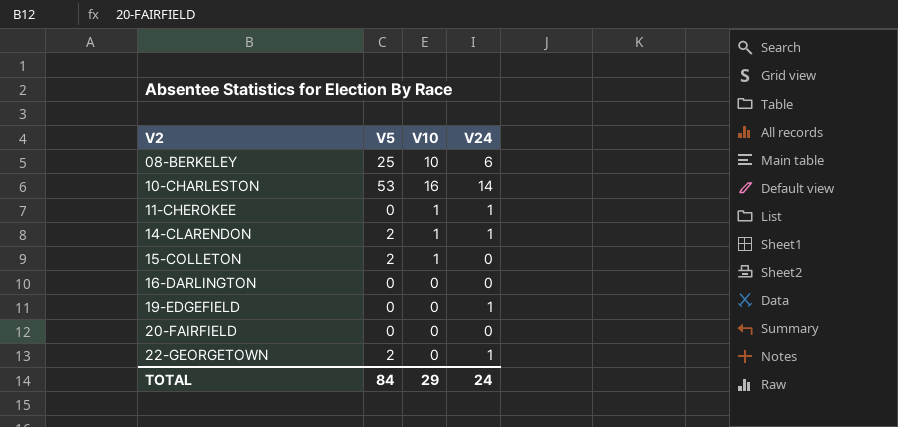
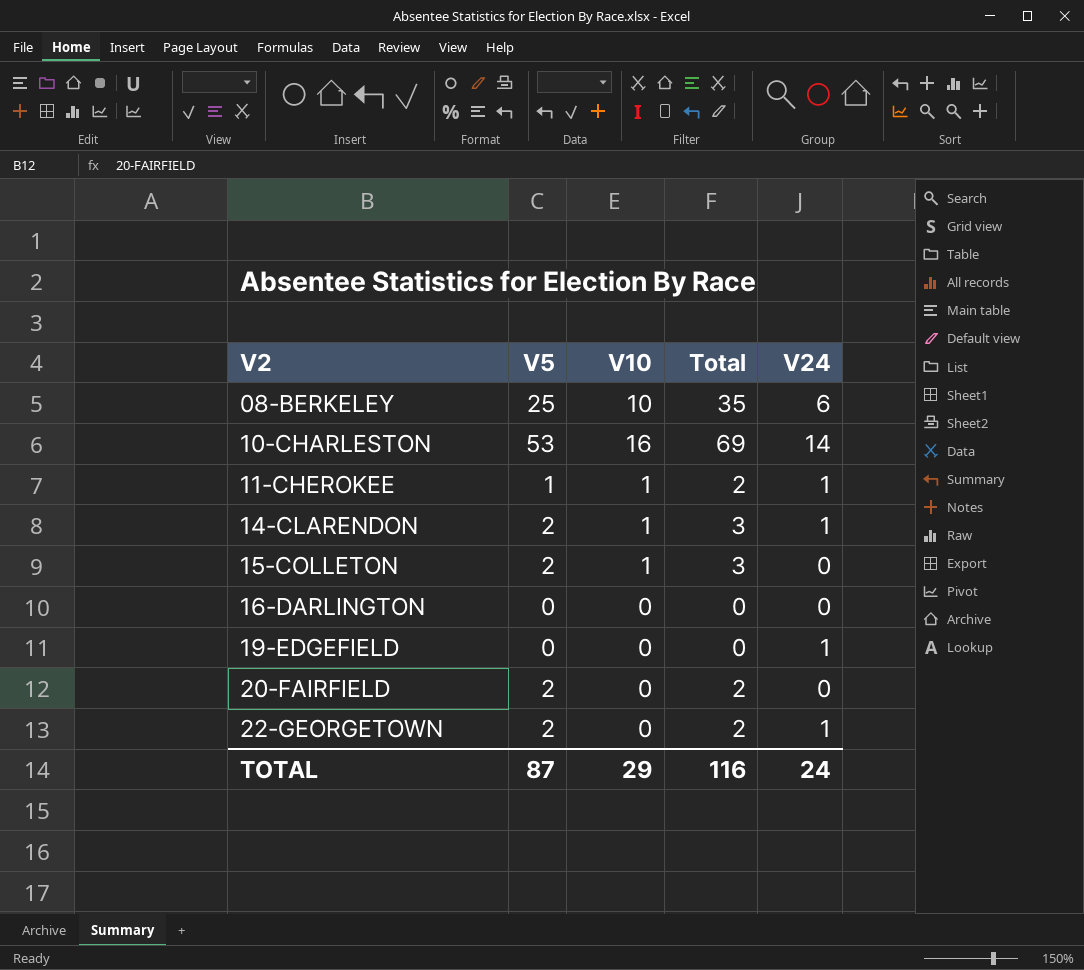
column Total | formula: none -> [V5] + [V10]
11-CHEROKEE | V5: 0 -> 1
20-FAIRFIELD | V5: 0 -> 2
TOTAL | V5: 84 -> 87

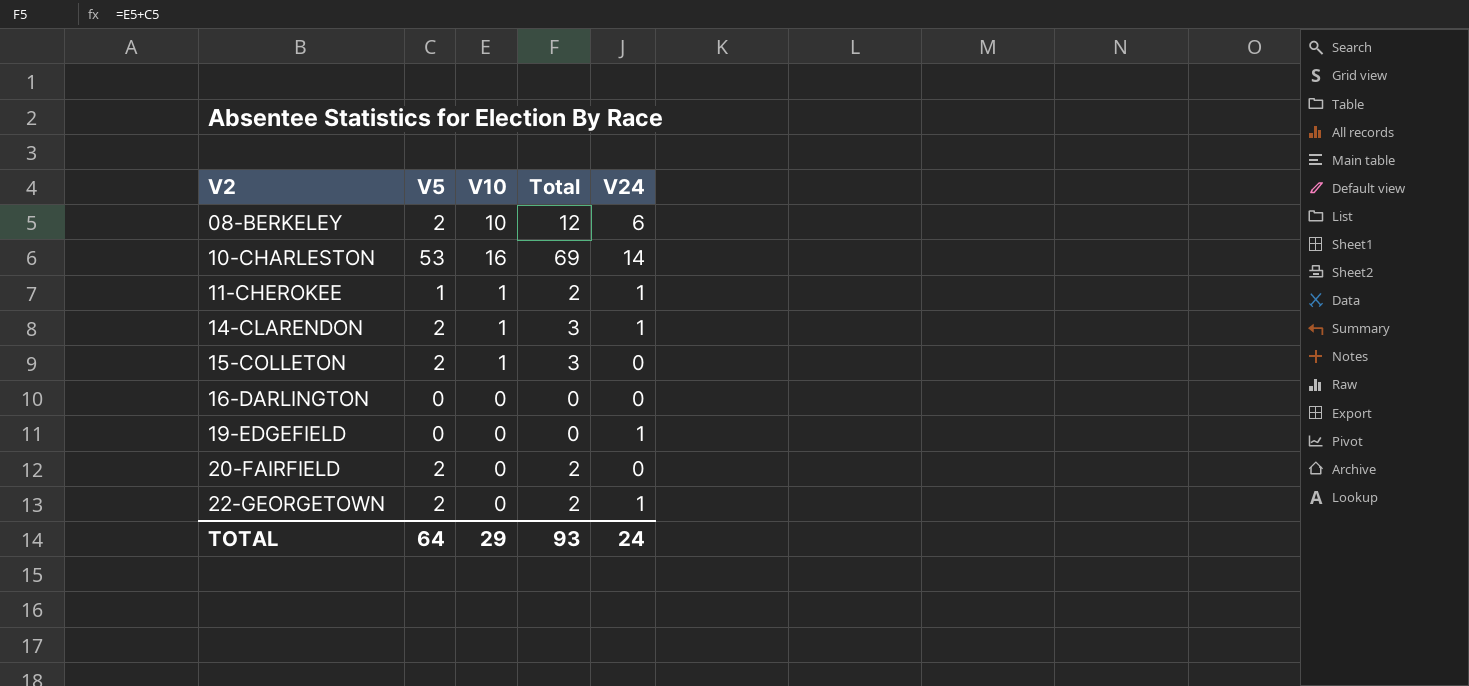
08-BERKELEY | V5: 25 -> 2
08-BERKELEY | Total: 35 -> 12
TOTAL | V5: 87 -> 64
TOTAL | Total: 116 -> 93

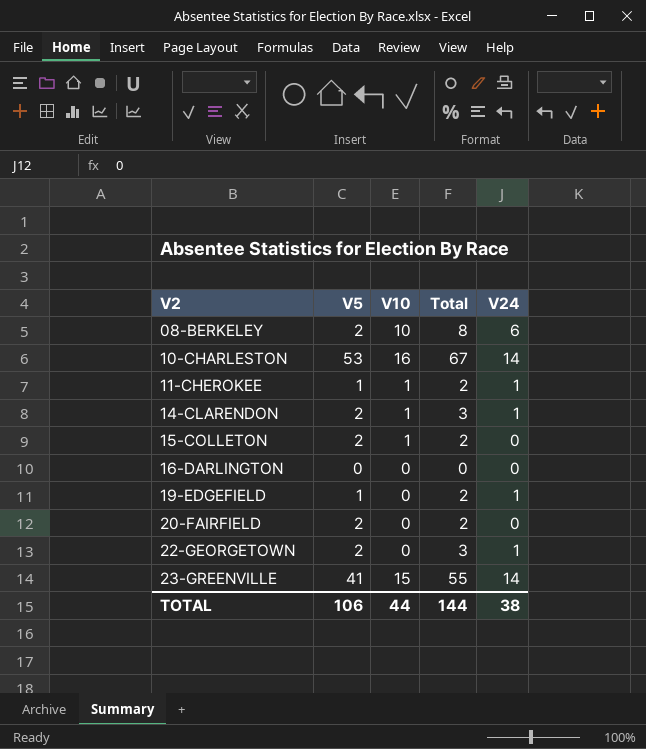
column Total | formula: [V5] + [V10] -> [V5] + [V24]
19-EDGEFIELD | V5: 0 -> 1
row 23-GREENVILLE: none -> 41 | 15 | 55 | 14
TOTAL | V5: 64 -> 106
TOTAL | V10: 29 -> 44
TOTAL | Total: 93 -> 144
TOTAL | V24: 24 -> 38

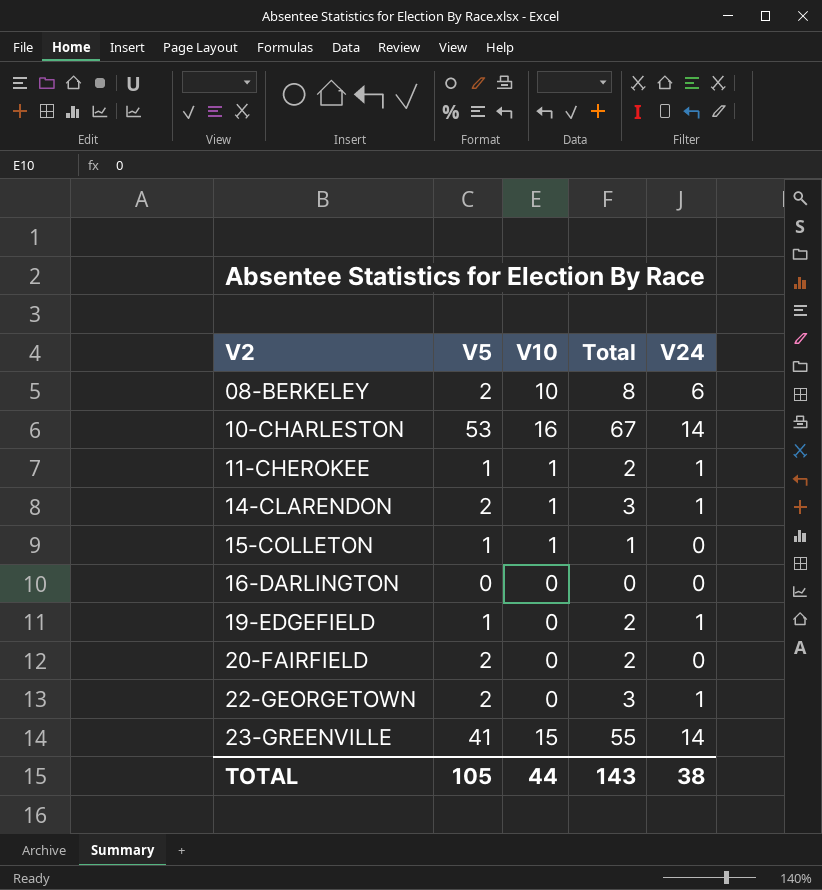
15-COLLETON | V5: 2 -> 1
15-COLLETON | Total: 2 -> 1
TOTAL | V5: 106 -> 105
TOTAL | Total: 144 -> 143

